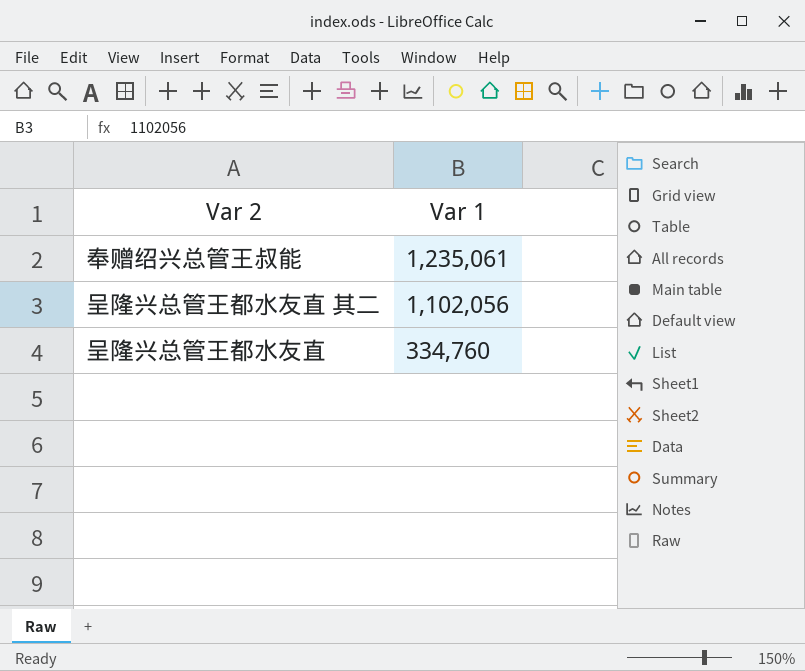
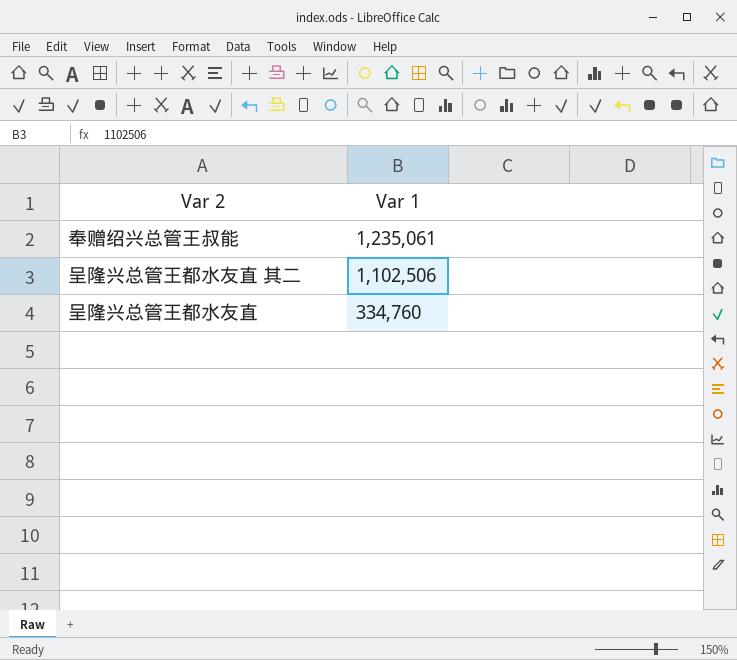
呈隆兴总管王都水友直 其二 | Var 1: 1,102,056 -> 1,102,506

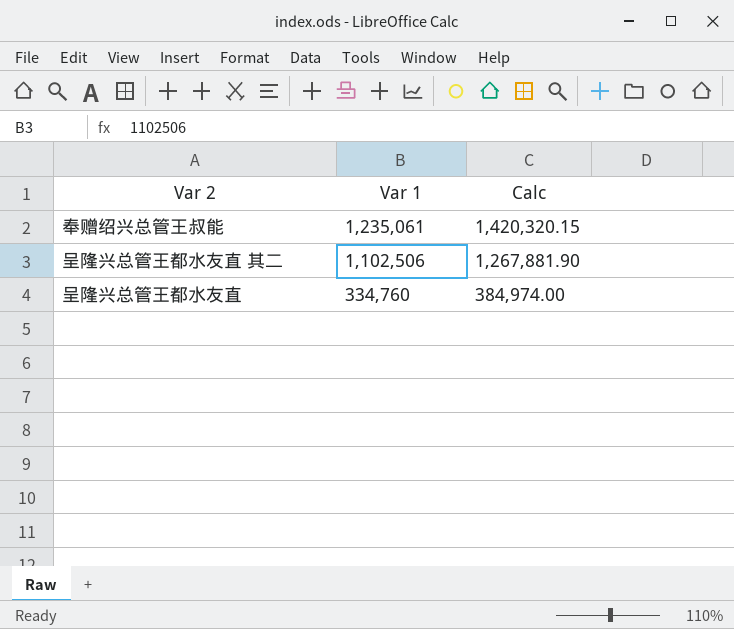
column Calc | formula: none -> [Var 1] * 1.15

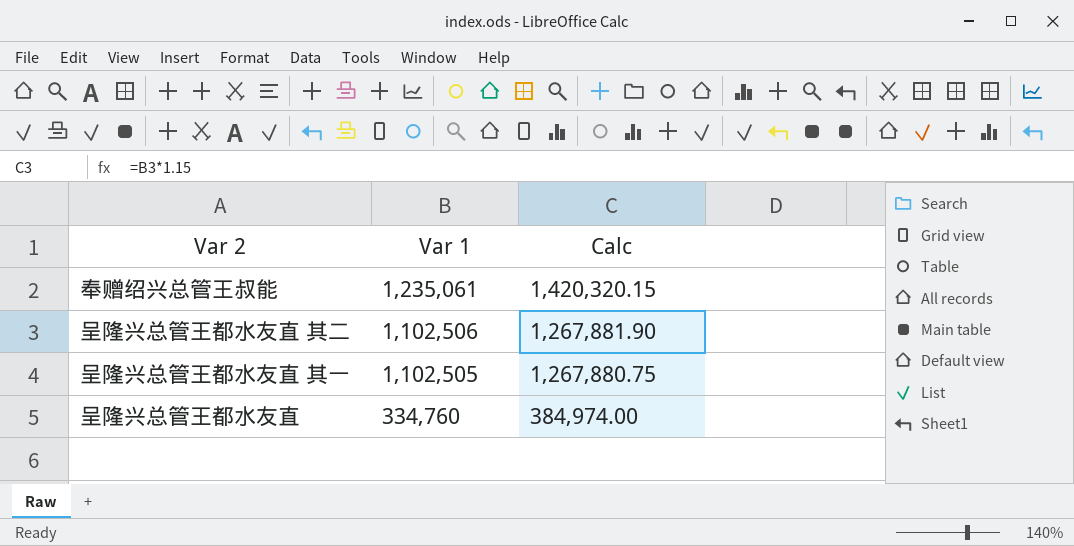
row 呈隆兴总管王都水友直 其一: none -> 1,102,505 | 1,267,880.75

